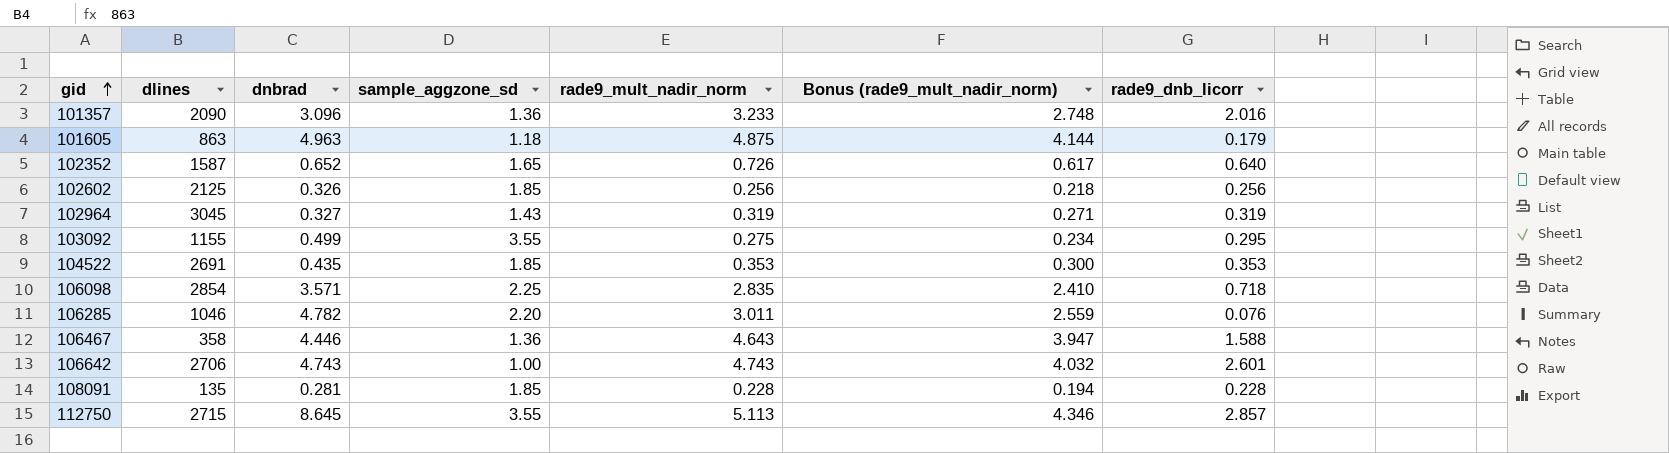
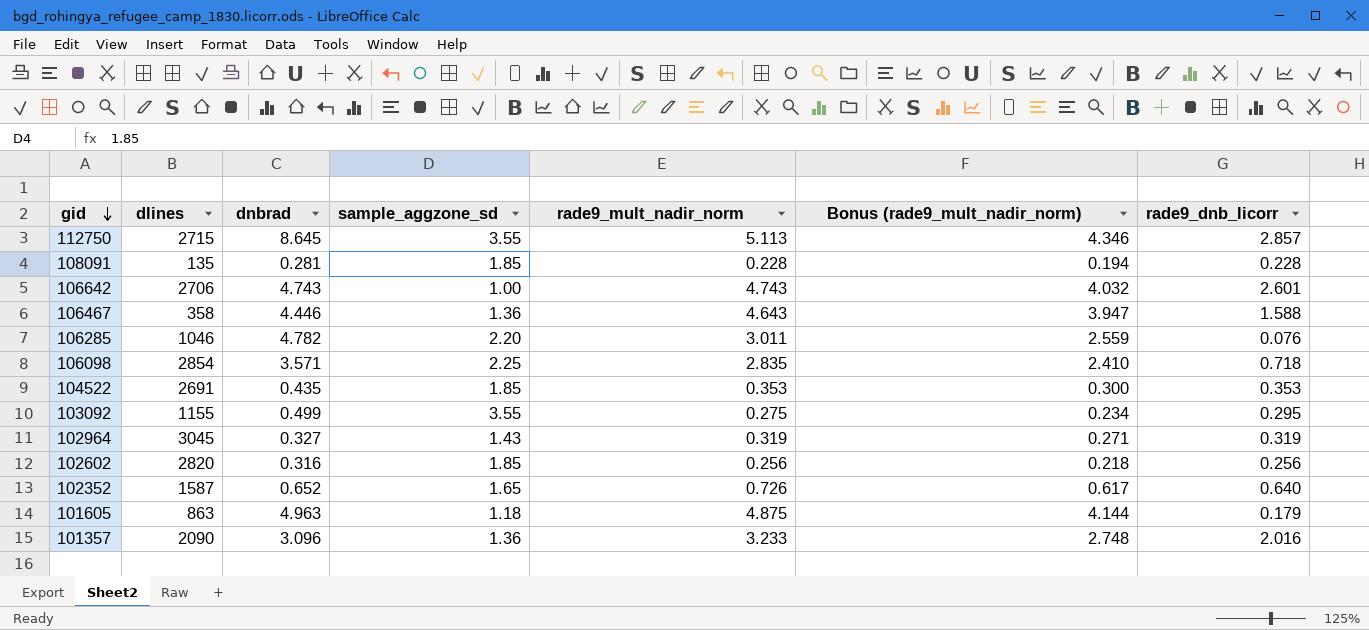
row order: gid ascending -> gid descending
102602 | dlines: 2125 -> 2820
102602 | dnbrad: 0.326 -> 0.316

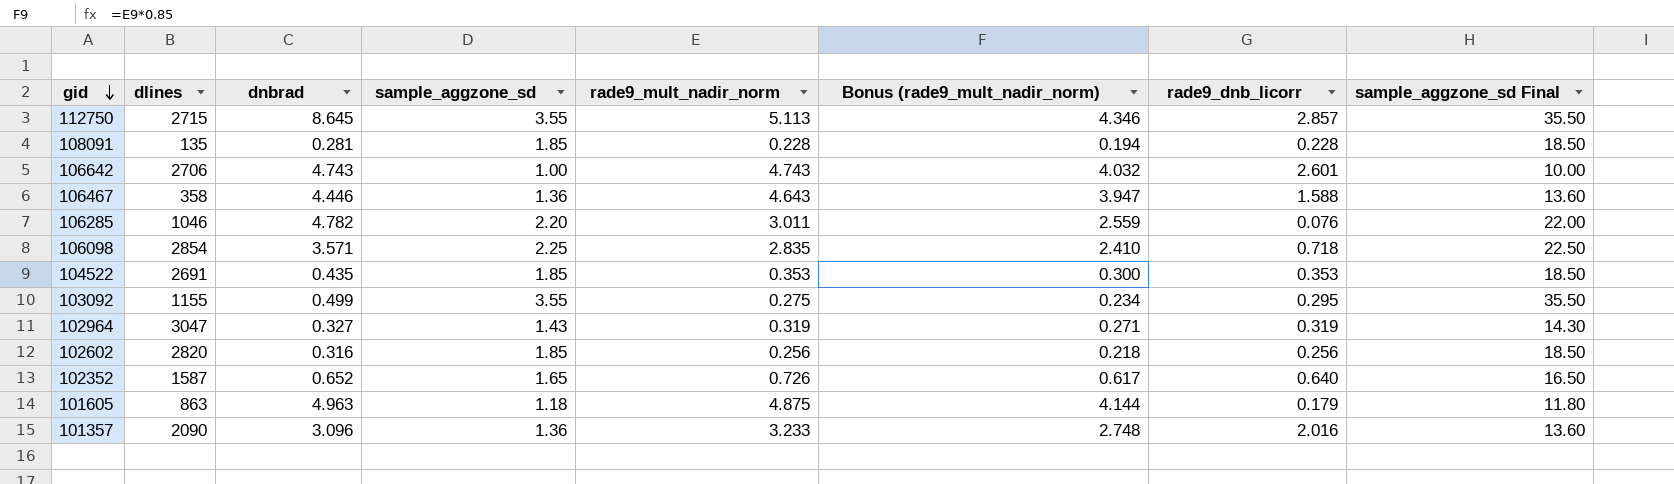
column sample_aggzone_sd Final | formula: none -> [sample_aggzone_sd] * 10
102964 | dlines: 3045 -> 3047

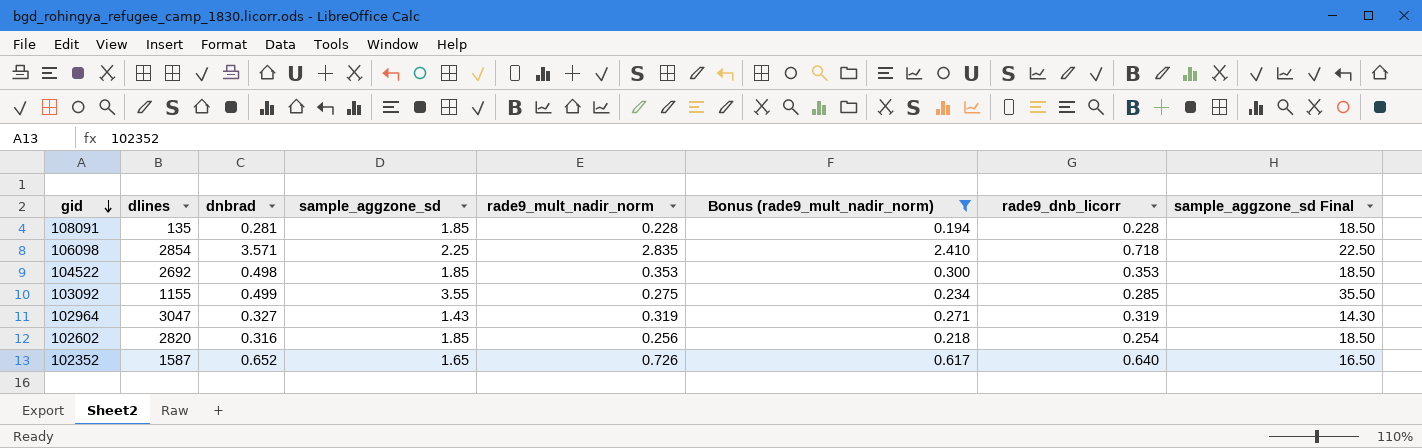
filter: none -> Bonus (rade9_mult_nadir_norm) <= 2.410
104522 | dlines: 2691 -> 2692
104522 | dnbrad: 0.435 -> 0.498
103092 | rade9_dnb_licorr: 0.295 -> 0.285
102602 | rade9_dnb_licorr: 0.256 -> 0.254

